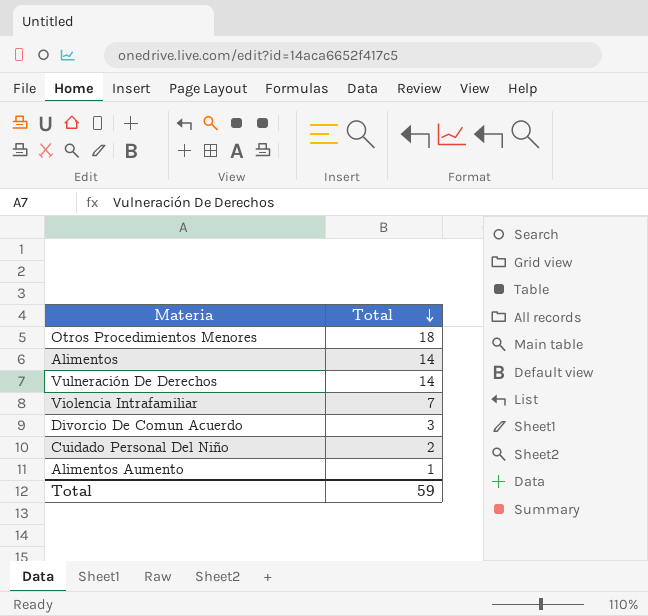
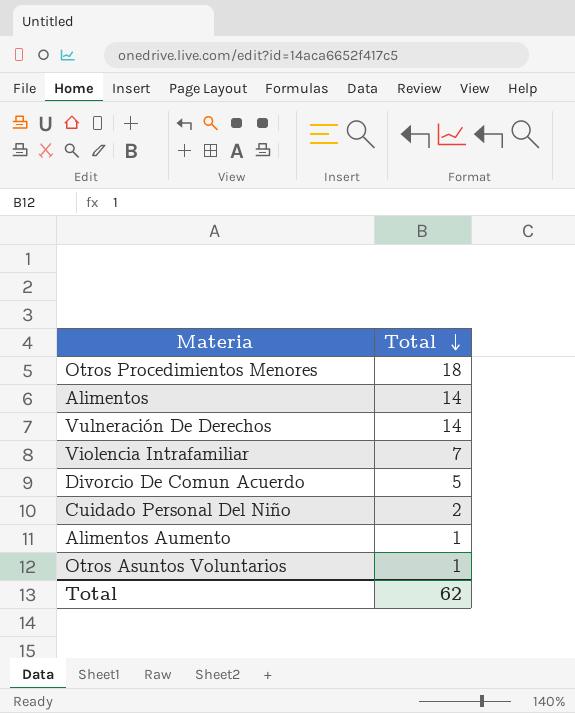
Divorcio De Comun Acuerdo | Total: 3 -> 5
row Otros Asuntos Voluntarios: none -> 1
Total | Total: 59 -> 62

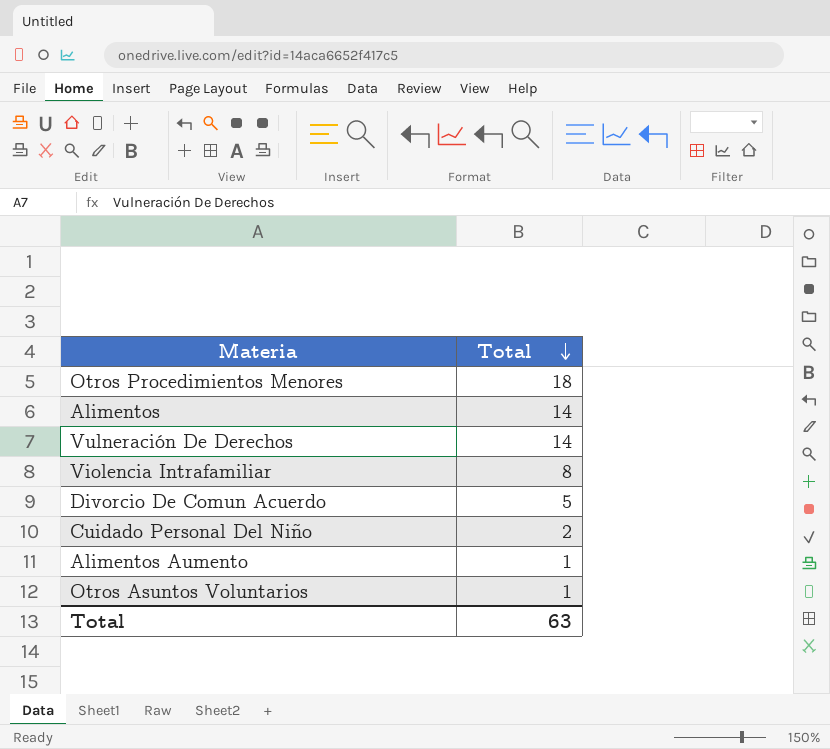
Violencia Intrafamiliar | Total: 7 -> 8
Total | Total: 62 -> 63

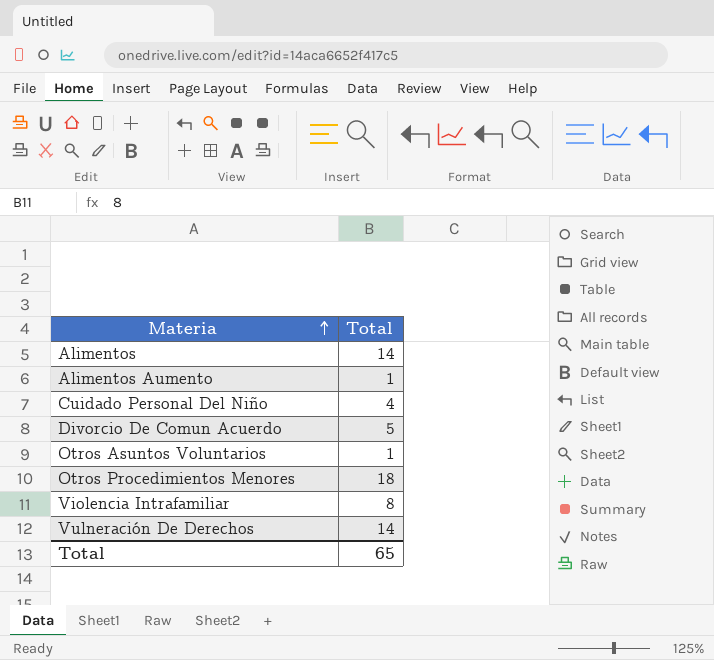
row order: Total descending -> Materia ascending
Cuidado Personal Del Niño | Total: 2 -> 4
Total | Total: 63 -> 65

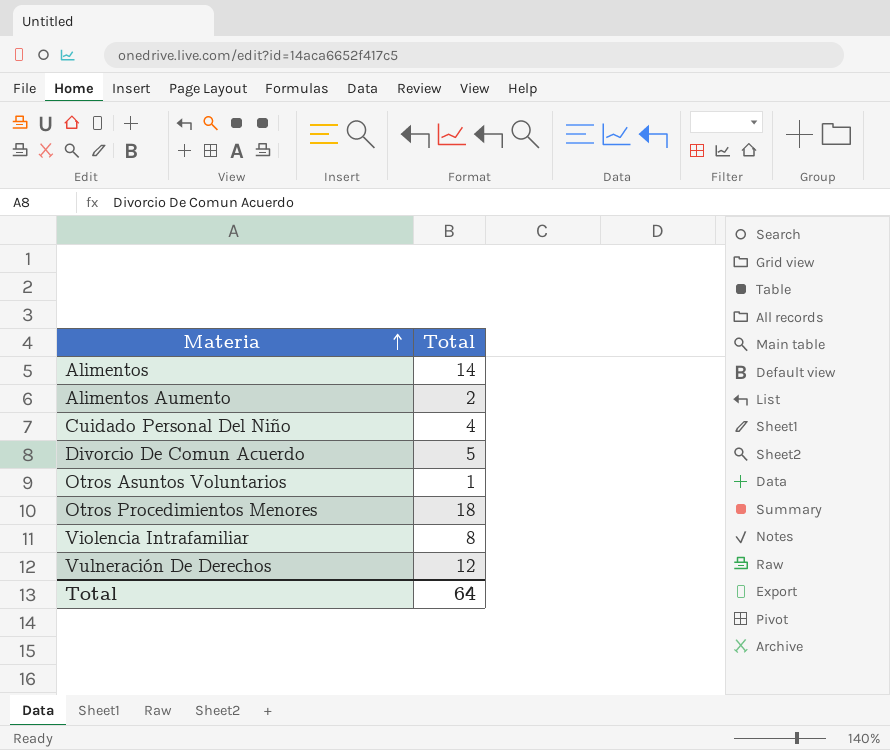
Alimentos Aumento | Total: 1 -> 2
Vulneración De Derechos | Total: 14 -> 12
Total | Total: 65 -> 64

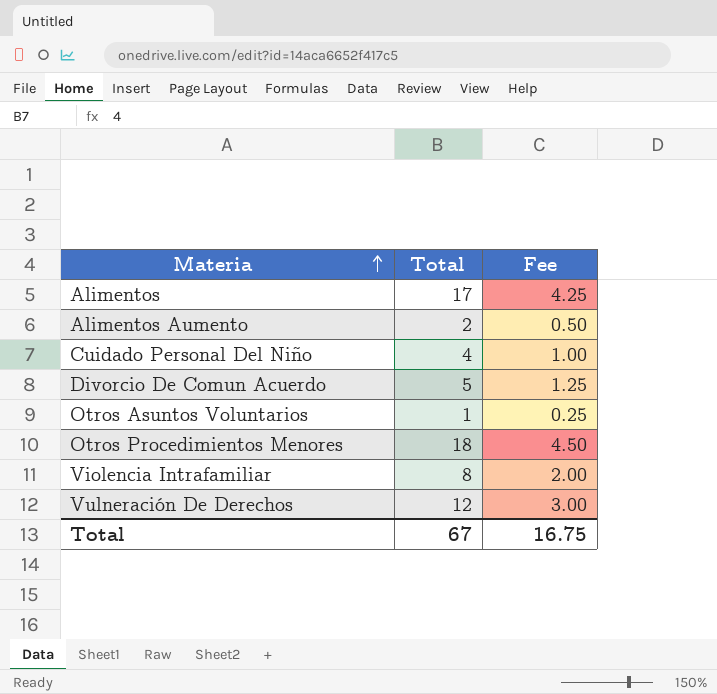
column Fee | formula: none -> [Total] * 0.25
Alimentos | Total: 14 -> 17
Total | Total: 64 -> 67

